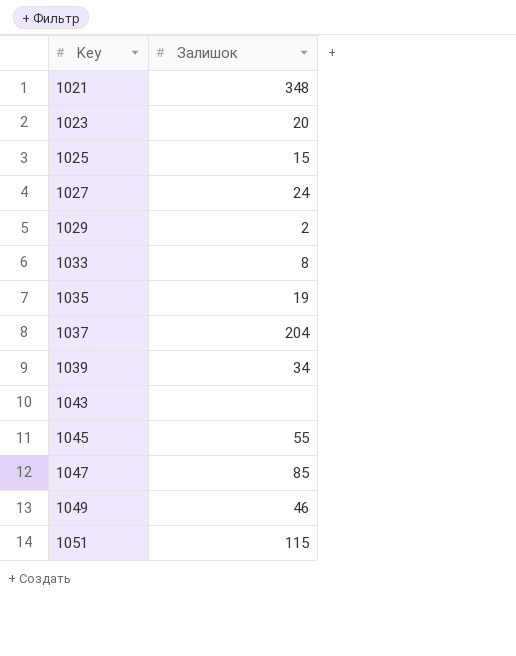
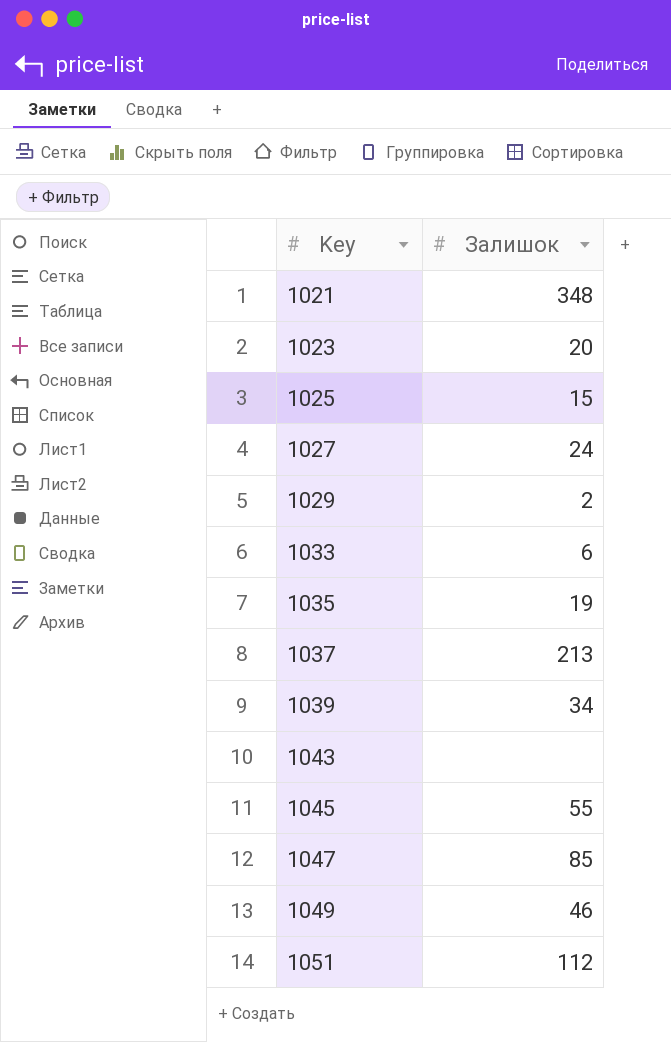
1033 | Залишок: 8 -> 6
1037 | Залишок: 204 -> 213
1051 | Залишок: 115 -> 112

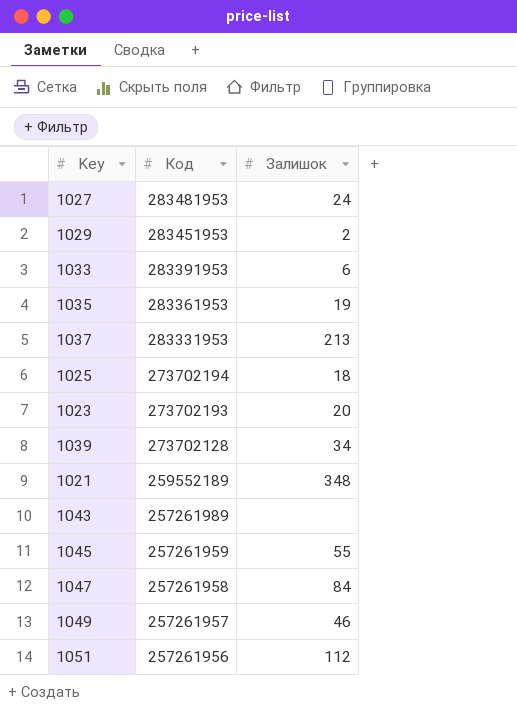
row order: Key ascending -> Код descending
column Код | position: none -> 2
1025 | Залишок: 15 -> 18
1047 | Залишок: 85 -> 84

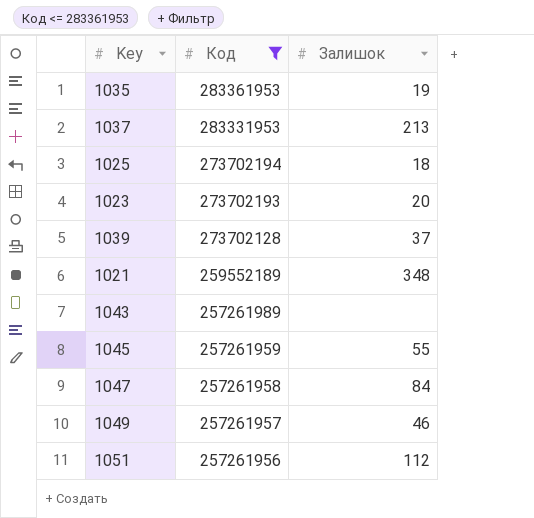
filter: none -> Код <= 283361953
1039 | Залишок: 34 -> 37

